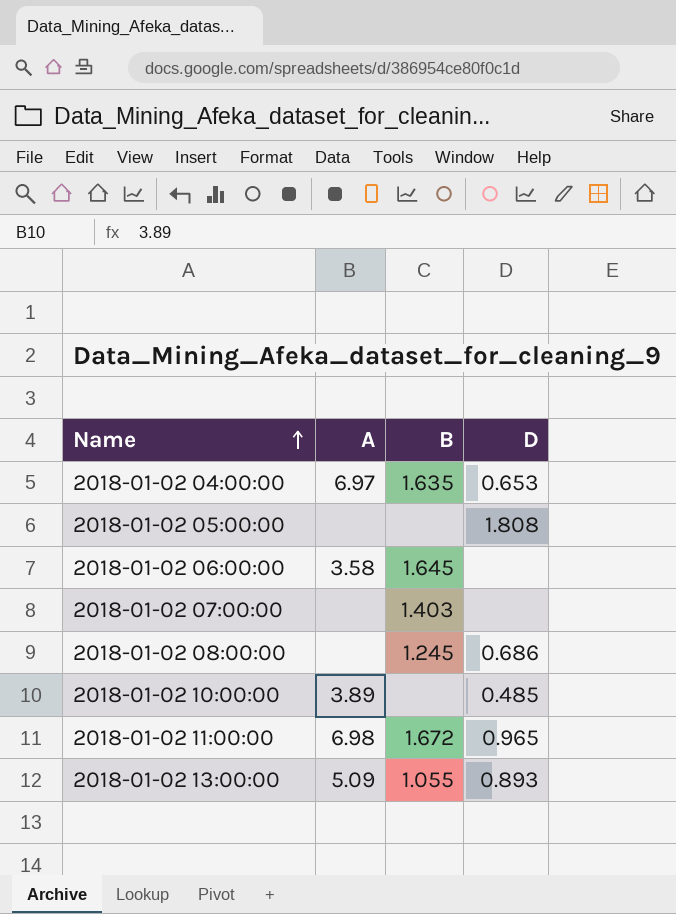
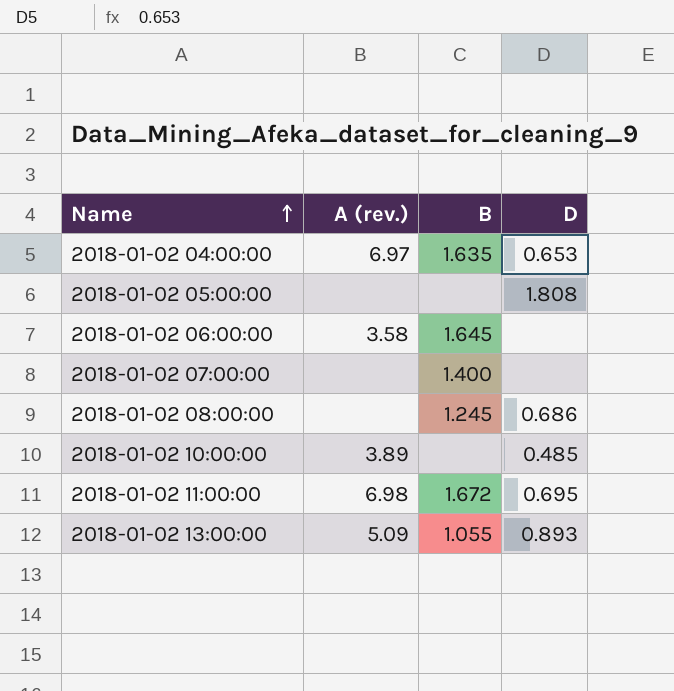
column name: A -> A (rev.)
2018-01-02 07:00:00 | B: 1.403 -> 1.400
2018-01-02 11:00:00 | D: 0.965 -> 0.695

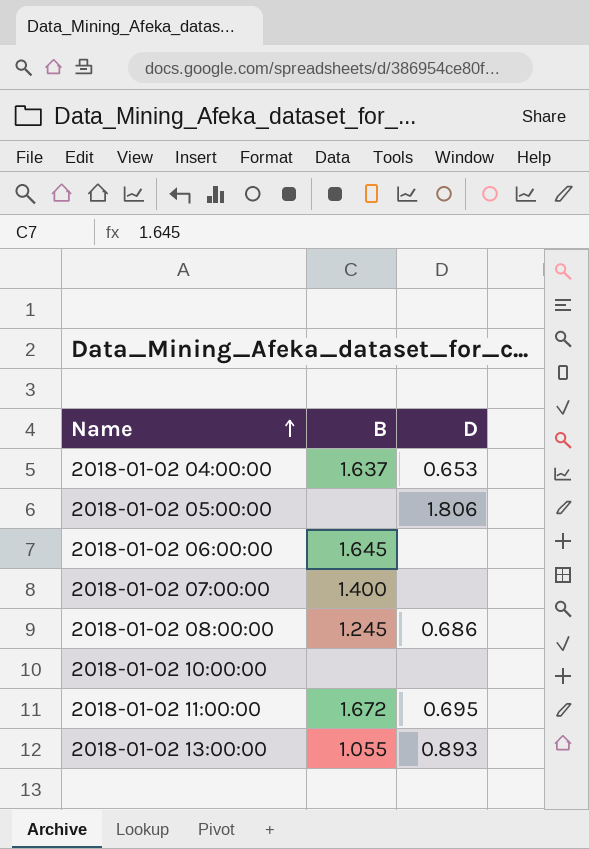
column A (rev.) | position: 2 -> none
2018-01-02 04:00:00 | B: 1.635 -> 1.637
2018-01-02 05:00:00 | D: 1.808 -> 1.806
2018-01-02 10:00:00 | D: 0.485 -> none

